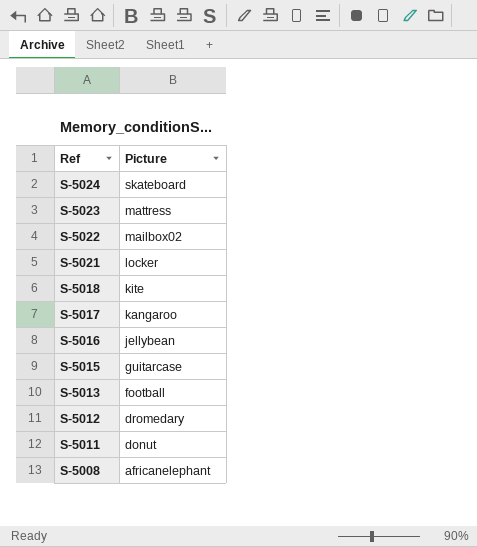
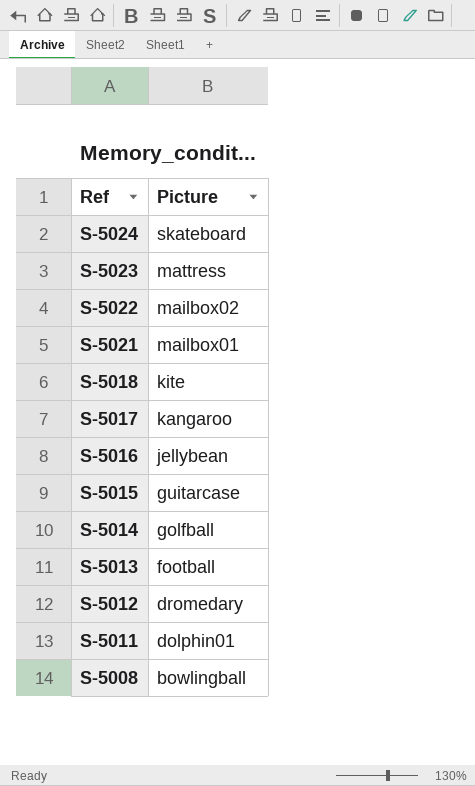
S-5021 | Picture: locker -> mailbox01
row S-5014: none -> golfball
S-5011 | Picture: donut -> dolphin01
S-5008 | Picture: africanelephant -> bowlingball

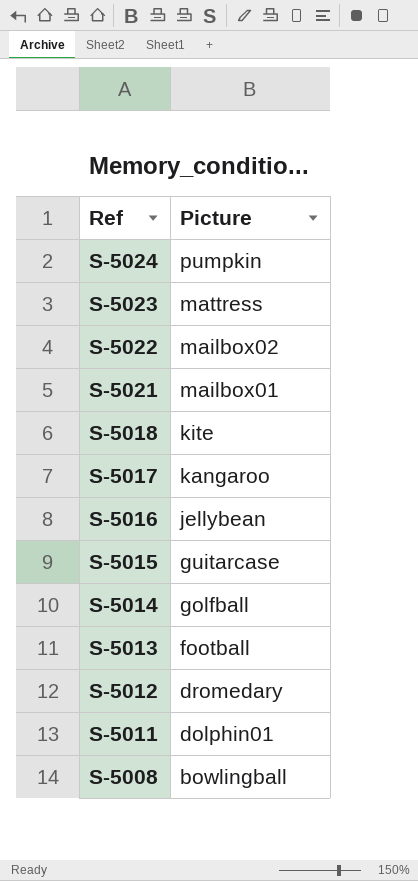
S-5024 | Picture: skateboard -> pumpkin

